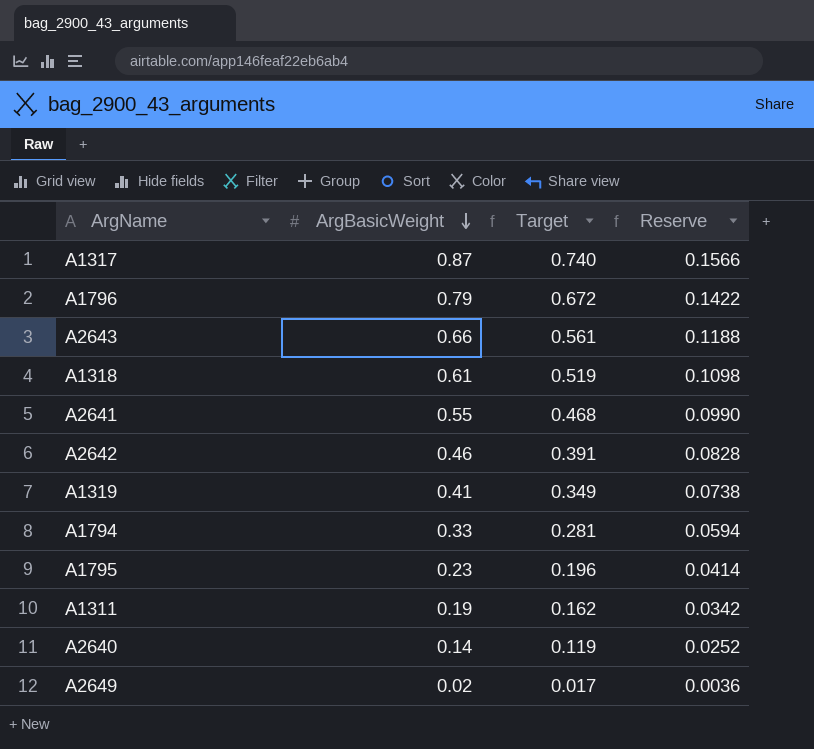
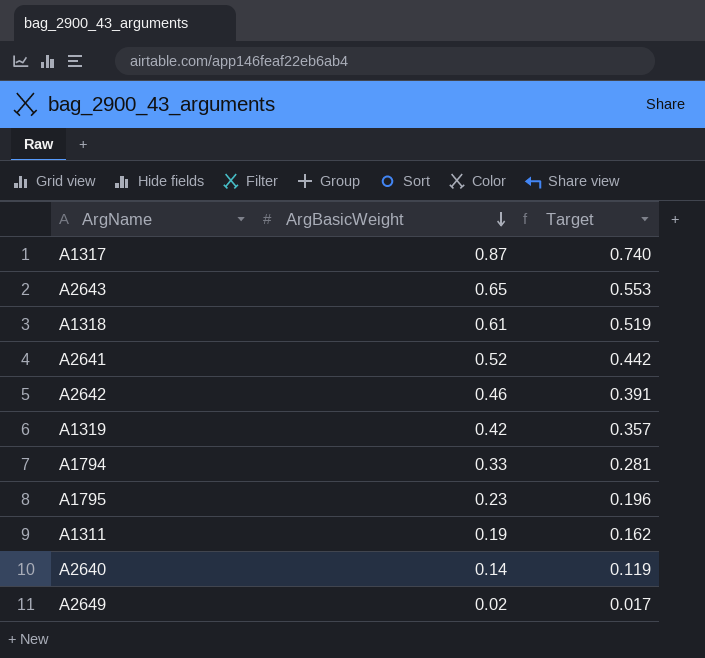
column Reserve | formula: [ArgBasicWeight] * 0.18 -> none
row A1796: 0.79 | 0.672 | 0.1422 -> none
A2643 | ArgBasicWeight: 0.66 -> 0.65
A2643 | Target: 0.561 -> 0.553
A2641 | ArgBasicWeight: 0.55 -> 0.52
A2641 | Target: 0.468 -> 0.442
A1319 | ArgBasicWeight: 0.41 -> 0.42
A1319 | Target: 0.349 -> 0.357

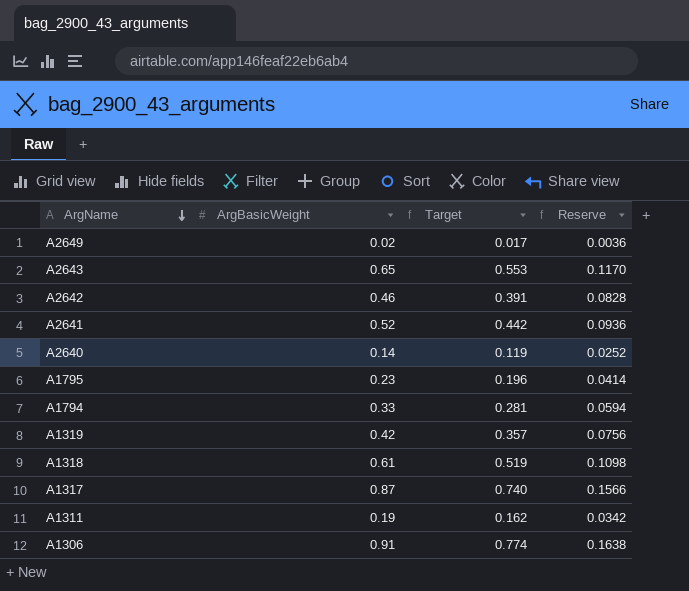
row order: ArgBasicWeight descending -> ArgName descending
column Reserve | formula: none -> [ArgBasicWeight] * 0.18
row A1306: none -> 0.91 | 0.774 | 0.1638

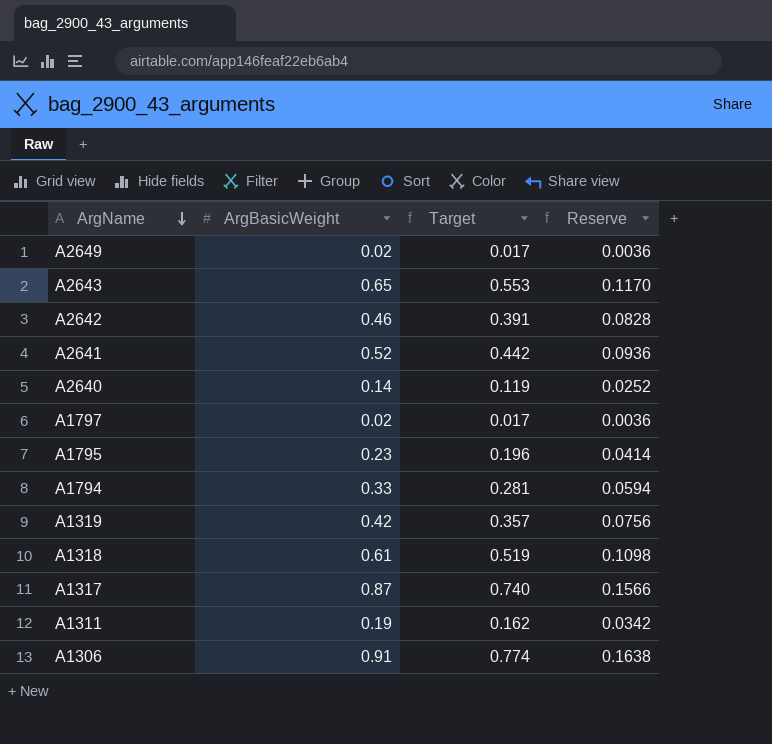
row A1797: none -> 0.02 | 0.017 | 0.0036

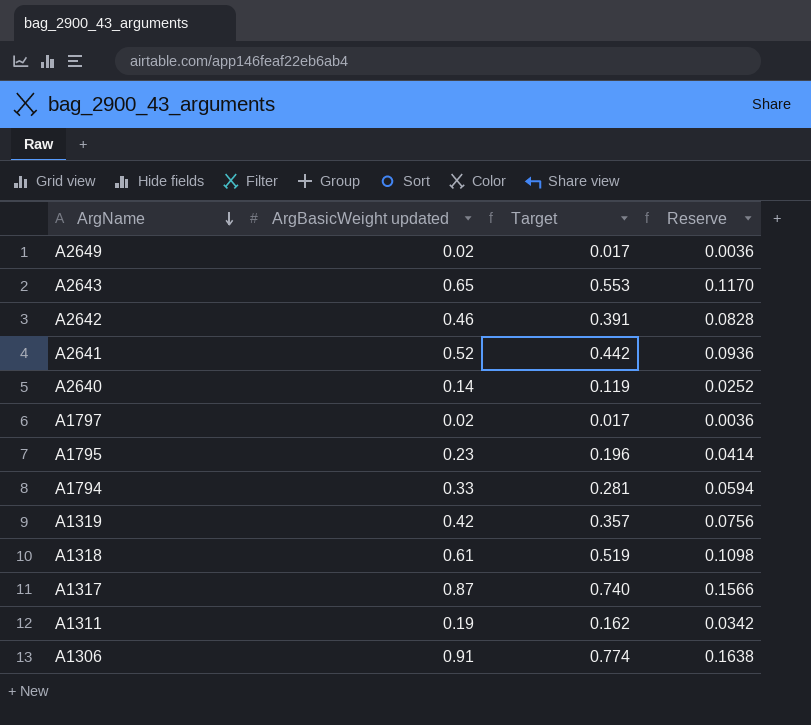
column name: ArgBasicWeight -> ArgBasicWeight updated

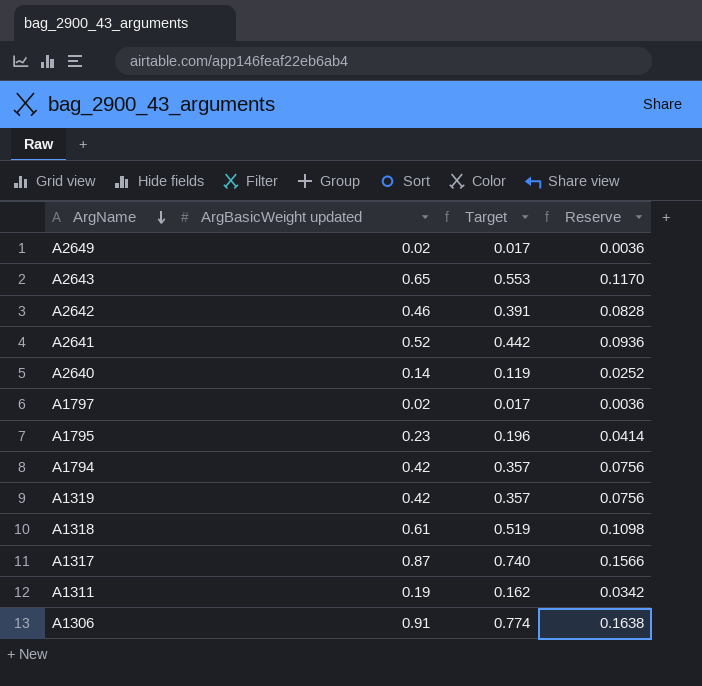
A1794 | ArgBasicWeight updated: 0.33 -> 0.42
A1794 | Target: 0.281 -> 0.357
A1794 | Reserve: 0.0594 -> 0.0756

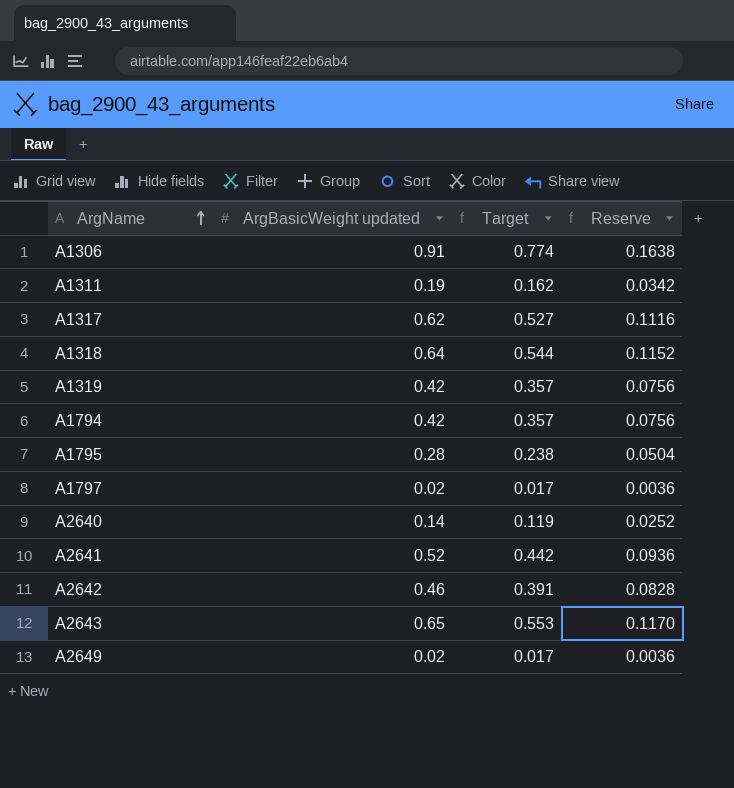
row order: ArgName descending -> ArgName ascending
A1317 | ArgBasicWeight updated: 0.87 -> 0.62
A1317 | Target: 0.740 -> 0.527
A1317 | Reserve: 0.1566 -> 0.1116
A1318 | ArgBasicWeight updated: 0.61 -> 0.64
A1318 | Target: 0.519 -> 0.544
A1318 | Reserve: 0.1098 -> 0.1152
A1795 | ArgBasicWeight updated: 0.23 -> 0.28
A1795 | Target: 0.196 -> 0.238
A1795 | Reserve: 0.0414 -> 0.0504

